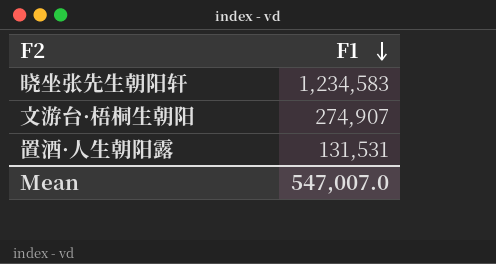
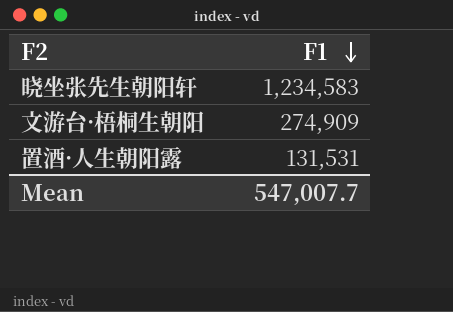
文游台·梧桐生朝阳 | F1: 274,907 -> 274,909
Mean | F1: 547,007.0 -> 547,007.7

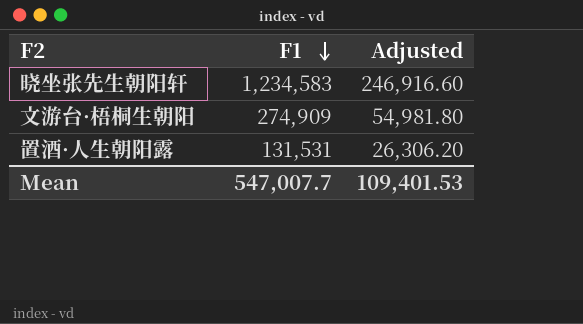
column Adjusted | formula: none -> [F1] * 0.2

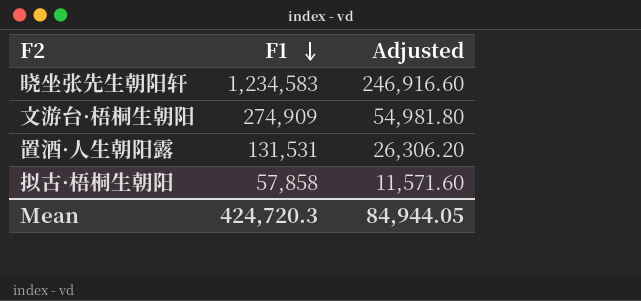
row 拟古·梧桐生朝阳: none -> 57,858 | 11,571.60
Mean | F1: 547,007.7 -> 424,720.3
Mean | Adjusted: 109,401.53 -> 84,944.05

